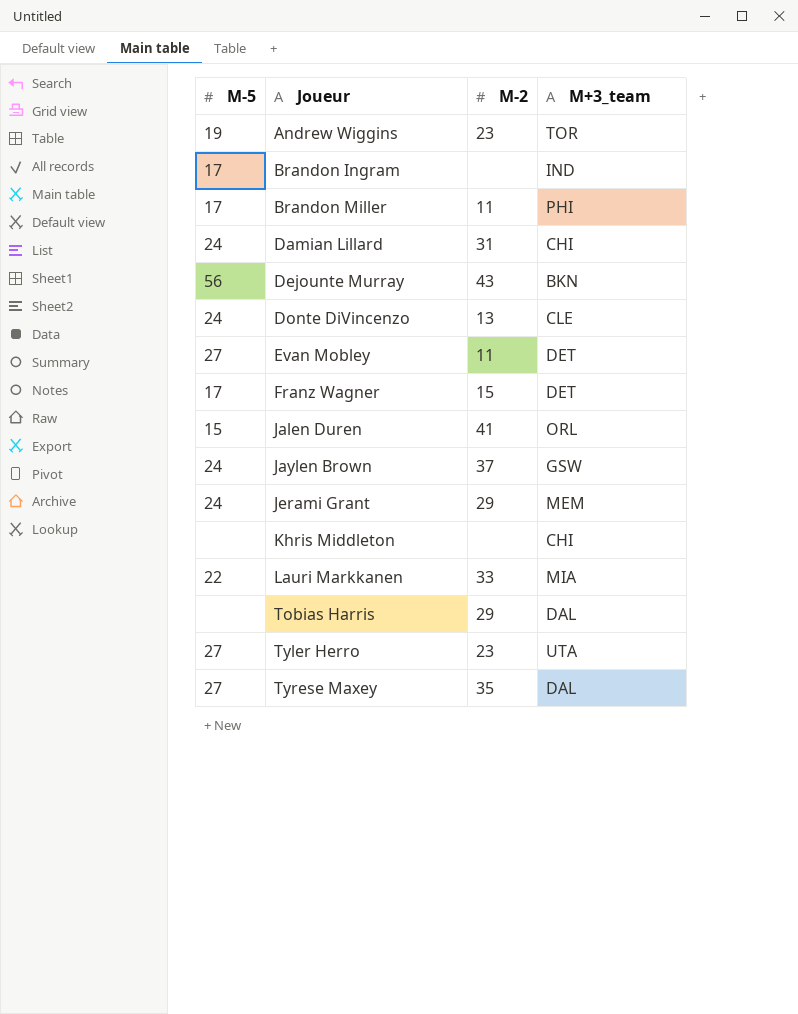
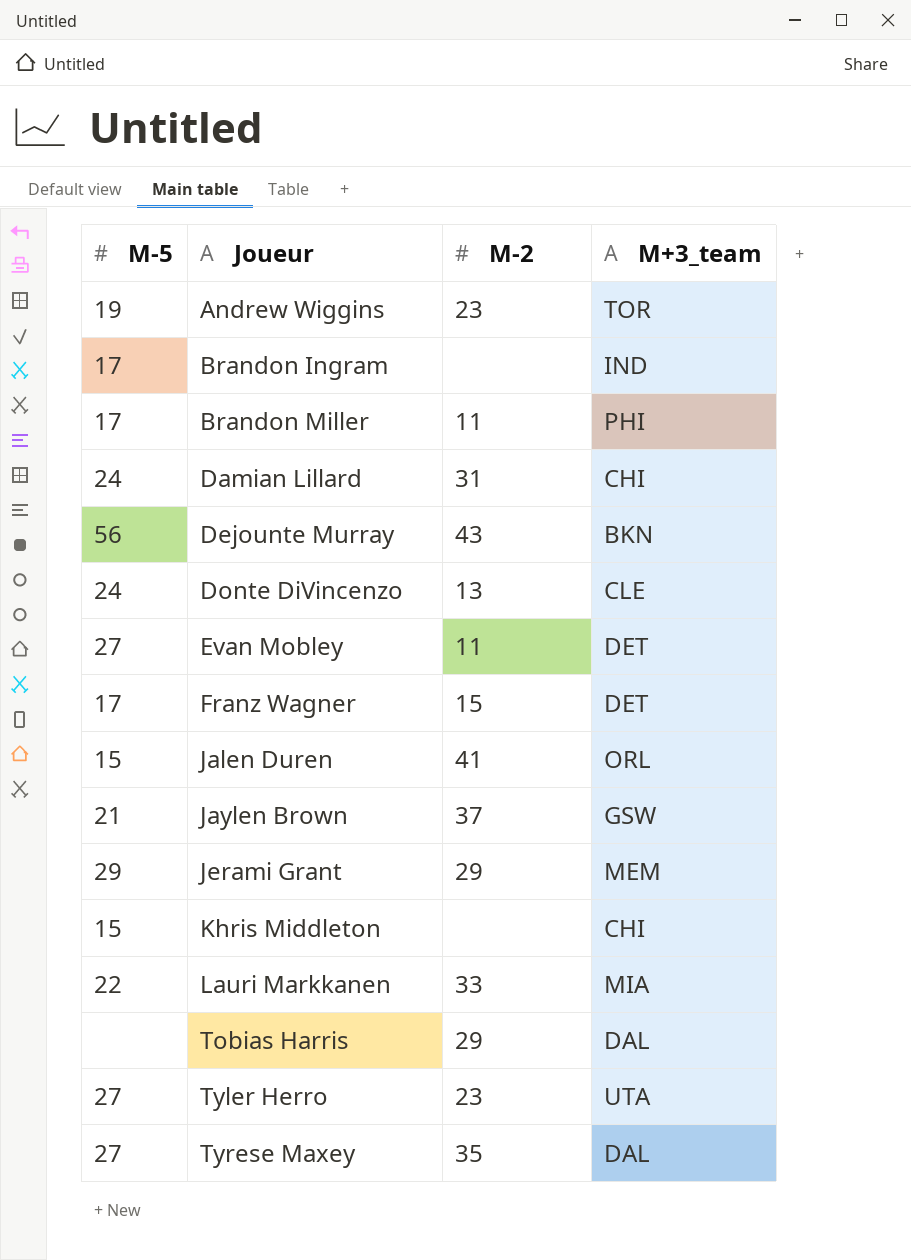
Jaylen Brown | M-5: 24 -> 21
Jerami Grant | M-5: 24 -> 29
Khris Middleton | M-5: none -> 15

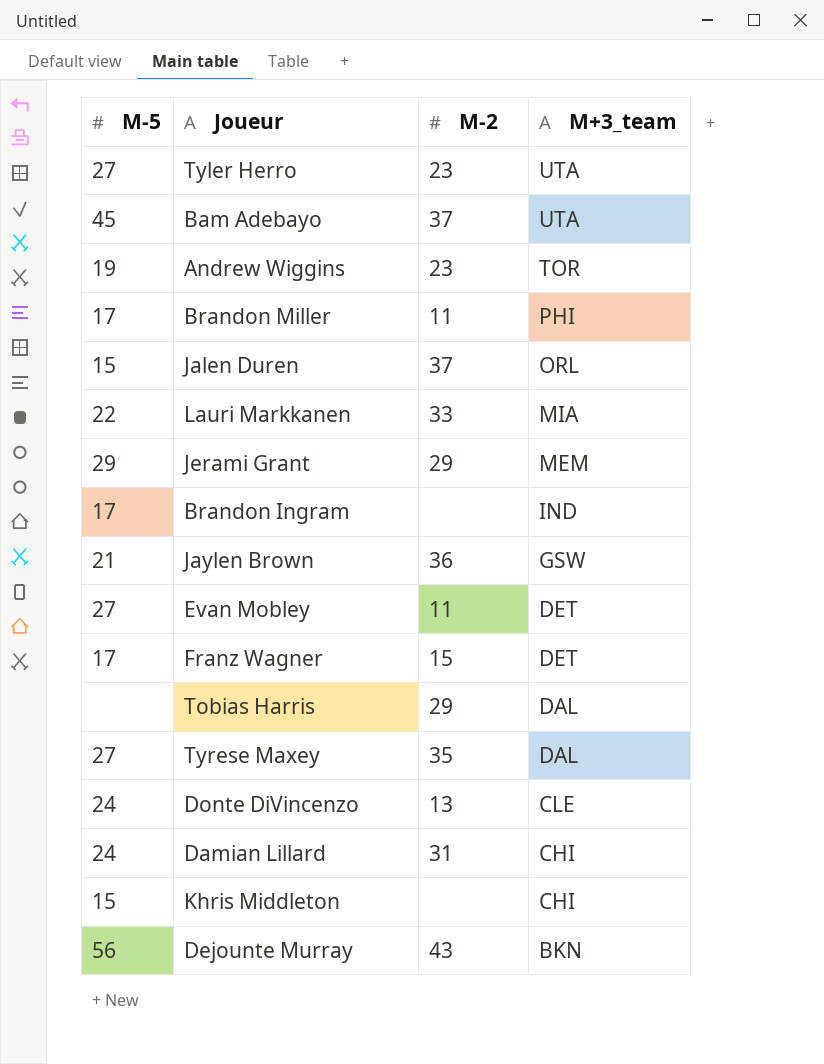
row order: Joueur ascending -> M+3_team descending
row Bam Adebayo: none -> 45 | 37 | UTA
Jalen Duren | M-2: 41 -> 37
Jaylen Brown | M-2: 37 -> 36

